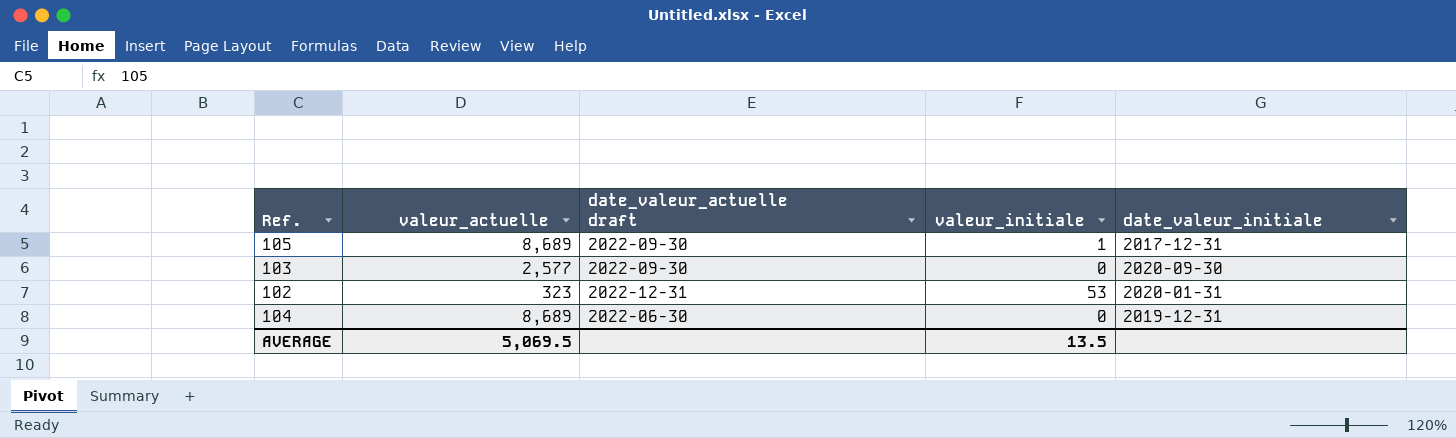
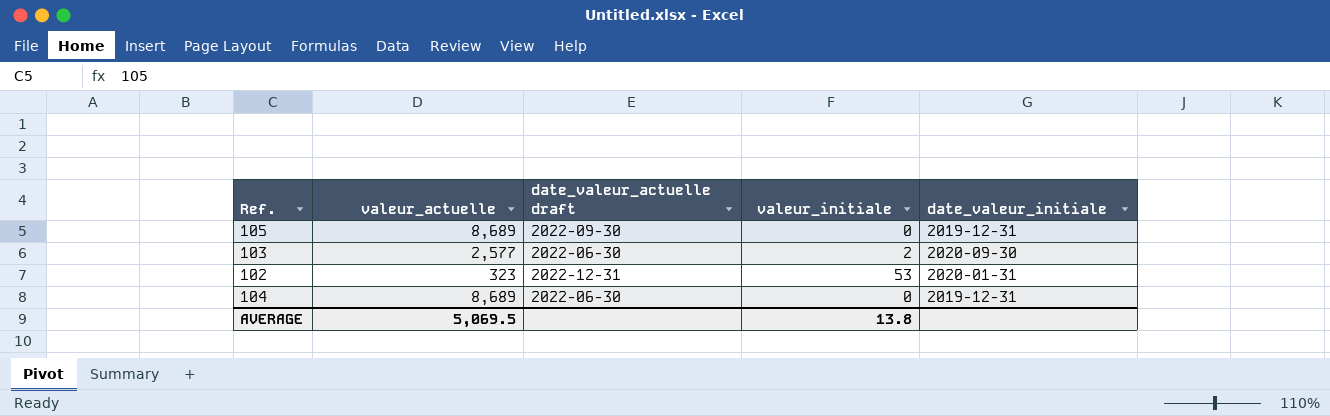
105 | valeur_initiale: 1 -> 0
105 | date_valeur_initiale: 2017-12-31 -> 2019-12-31
103 | date_valeur_actuelle draft: 2022-09-30 -> 2022-06-30
103 | valeur_initiale: 0 -> 2
AVERAGE | valeur_initiale: 13.5 -> 13.8

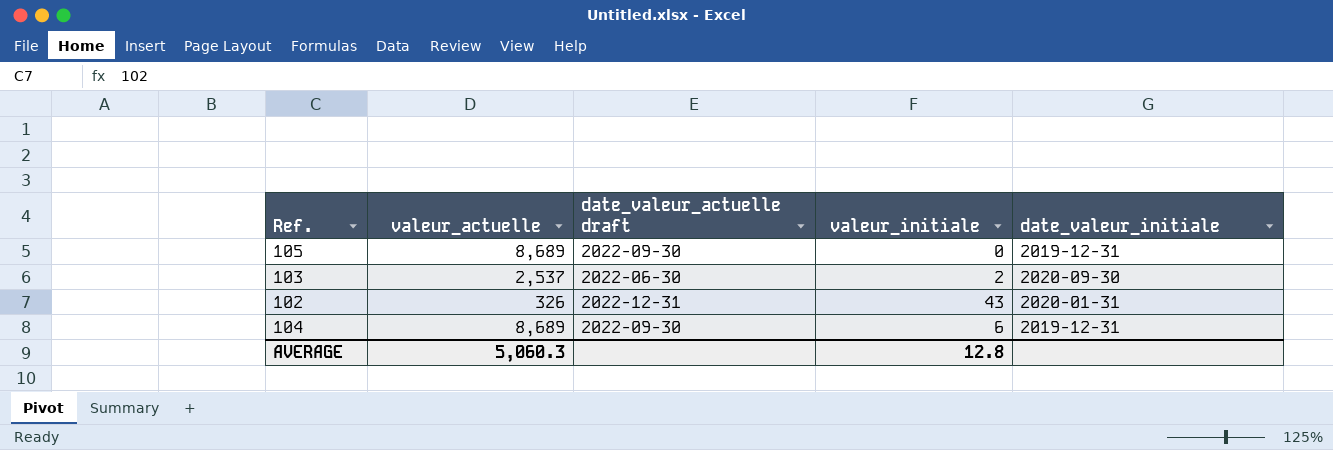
103 | valeur_actuelle: 2,577 -> 2,537
102 | valeur_actuelle: 323 -> 326
102 | valeur_initiale: 53 -> 43
104 | date_valeur_actuelle draft: 2022-06-30 -> 2022-09-30
104 | valeur_initiale: 0 -> 6
AVERAGE | valeur_actuelle: 5,069.5 -> 5,060.3
AVERAGE | valeur_initiale: 13.8 -> 12.8

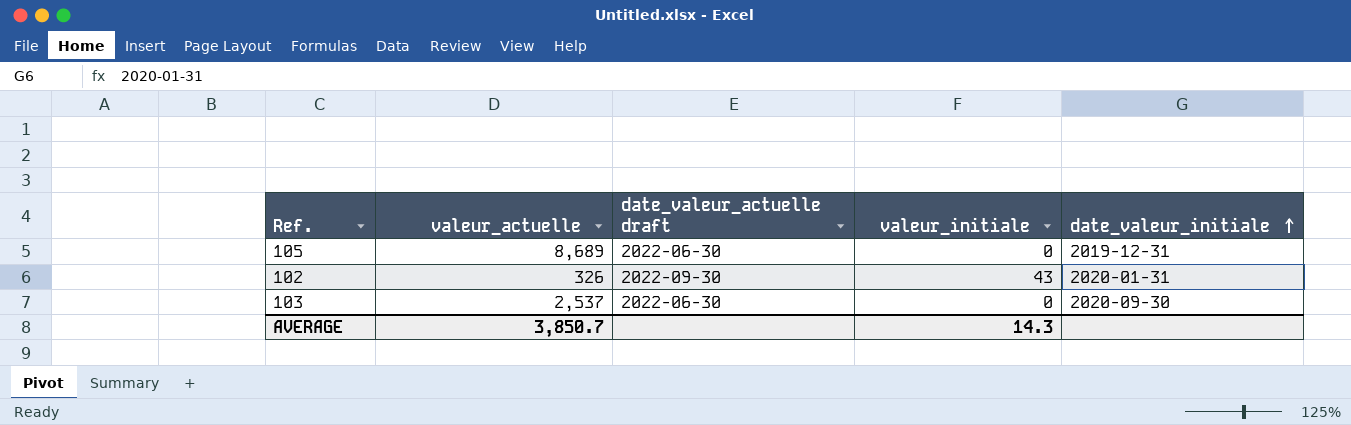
row order: none -> date_valeur_initiale ascending
row 104: 8,689 | 2022-09-30 | 6 | 2019-12-31 -> none
105 | date_valeur_actuelle draft: 2022-09-30 -> 2022-06-30
102 | date_valeur_actuelle draft: 2022-12-31 -> 2022-09-30
103 | valeur_initiale: 2 -> 0
AVERAGE | valeur_actuelle: 5,060.3 -> 3,850.7
AVERAGE | valeur_initiale: 12.8 -> 14.3

